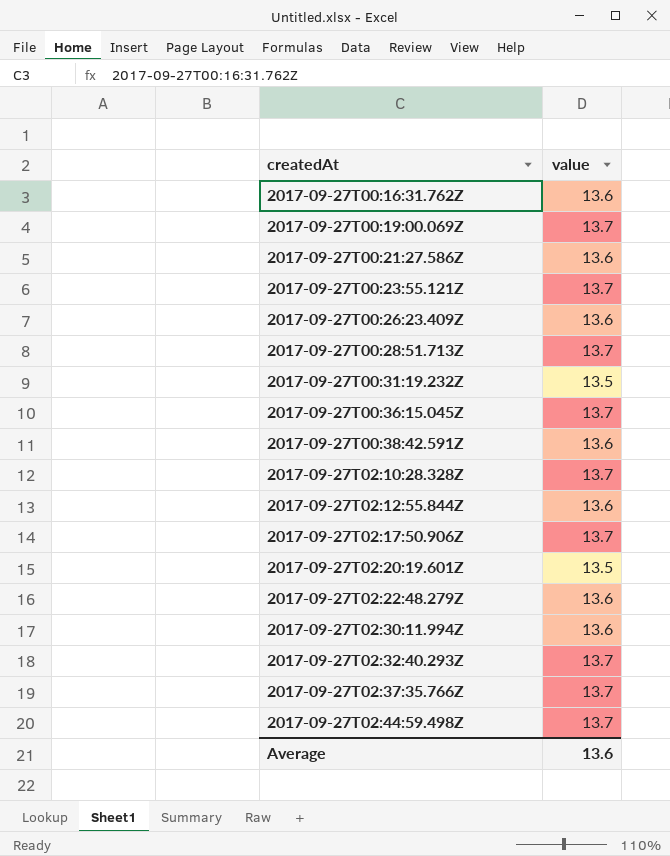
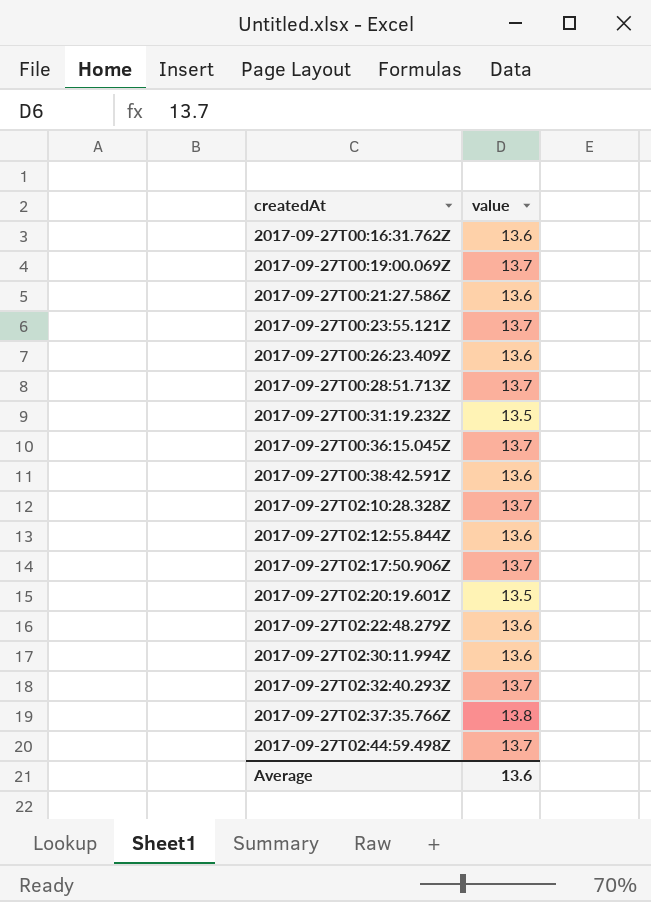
2017-09-27T02:37:35.766Z | value: 13.7 -> 13.8

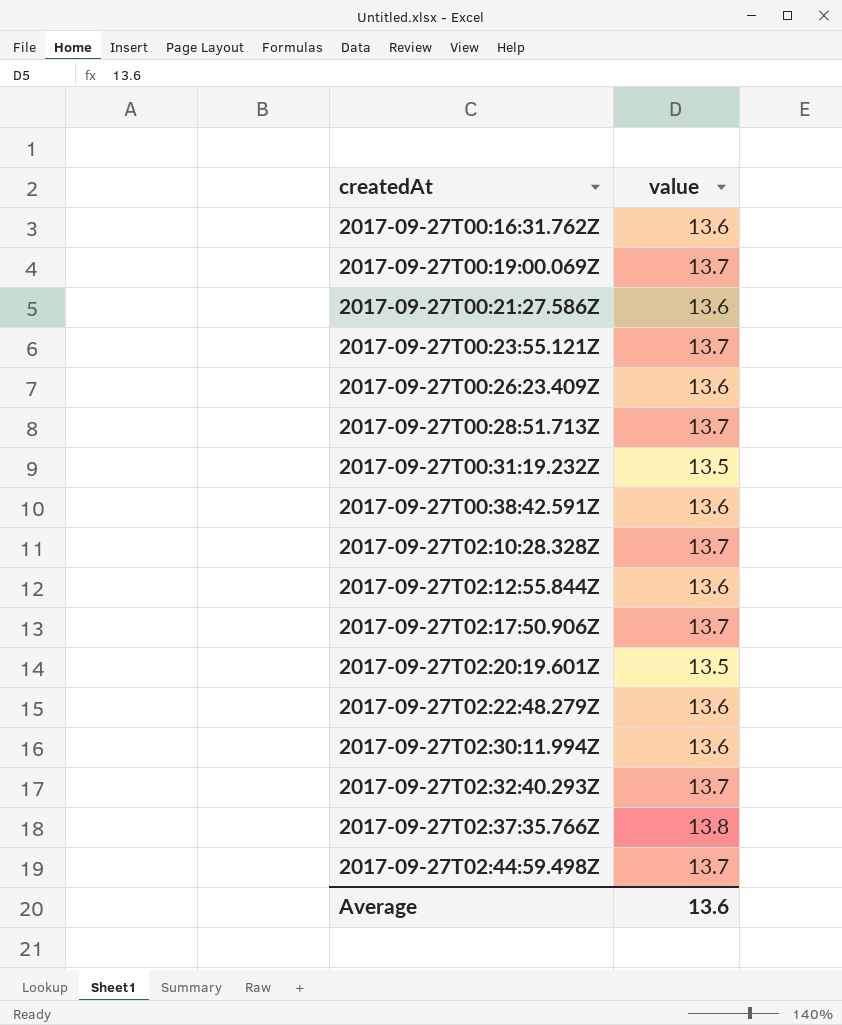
row 2017-09-27T00:36:15.045Z: 13.7 -> none

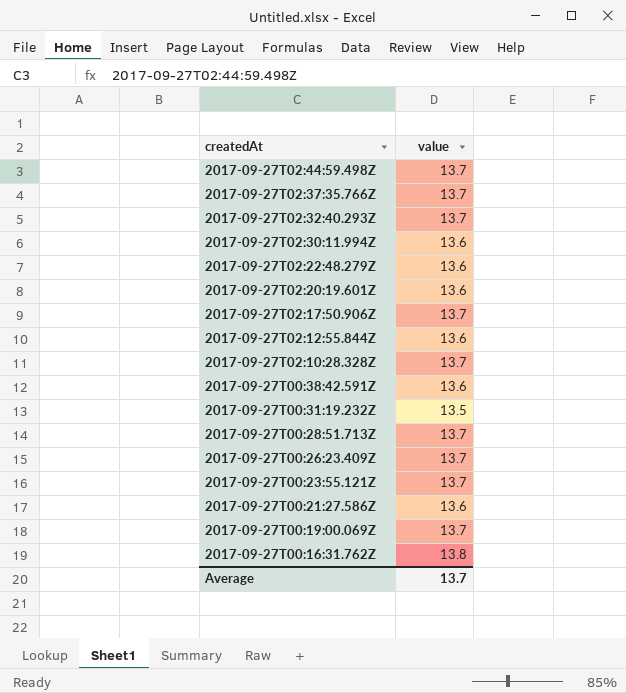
row order: createdAt ascending -> createdAt descending
2017-09-27T02:37:35.766Z | value: 13.8 -> 13.7
2017-09-27T02:20:19.601Z | value: 13.5 -> 13.6
2017-09-27T00:26:23.409Z | value: 13.6 -> 13.7
2017-09-27T00:16:31.762Z | value: 13.6 -> 13.8
Average | value: 13.6 -> 13.7

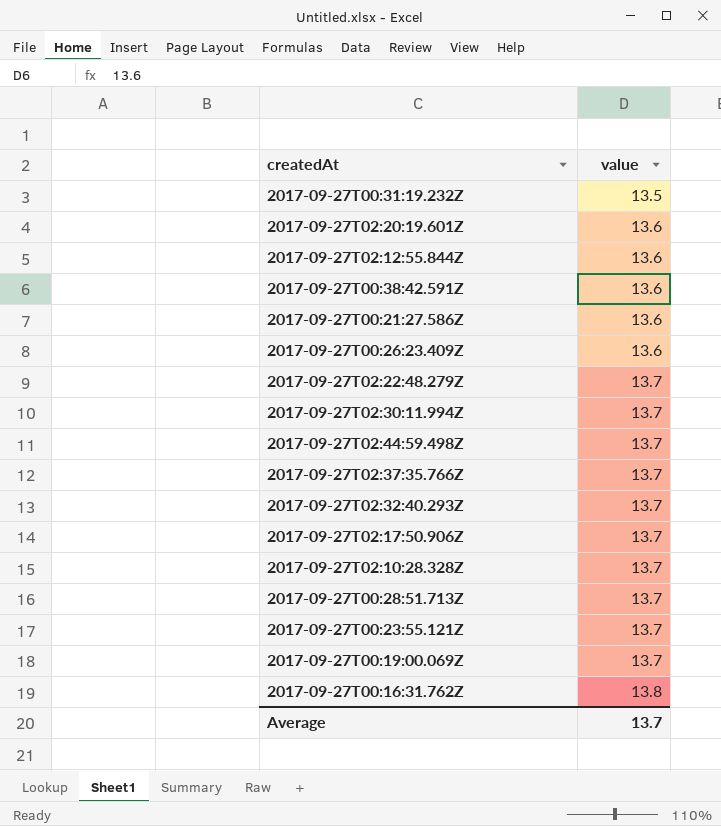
row order: createdAt descending -> value ascending
2017-09-27T00:26:23.409Z | value: 13.7 -> 13.6
2017-09-27T02:22:48.279Z | value: 13.6 -> 13.7
2017-09-27T02:30:11.994Z | value: 13.6 -> 13.7

